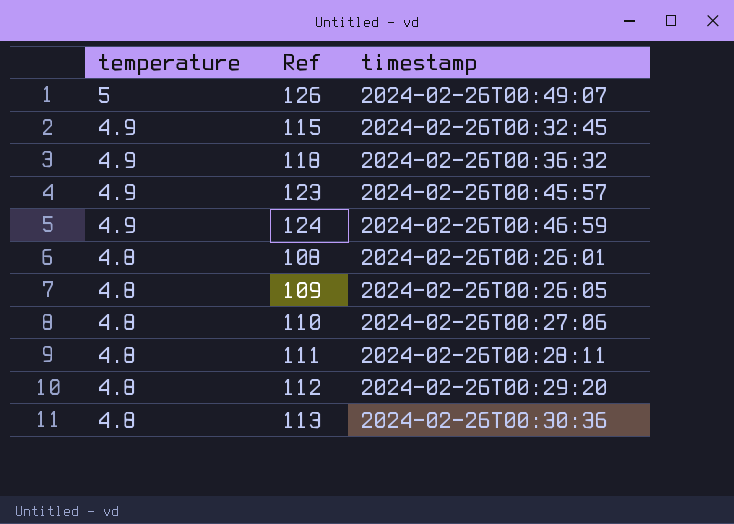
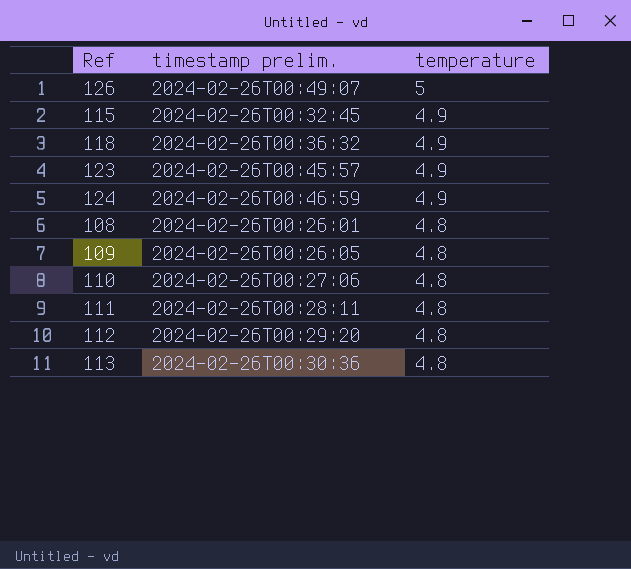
column name: timestamp -> timestamp prelim.
column temperature | position: 1 -> 3

